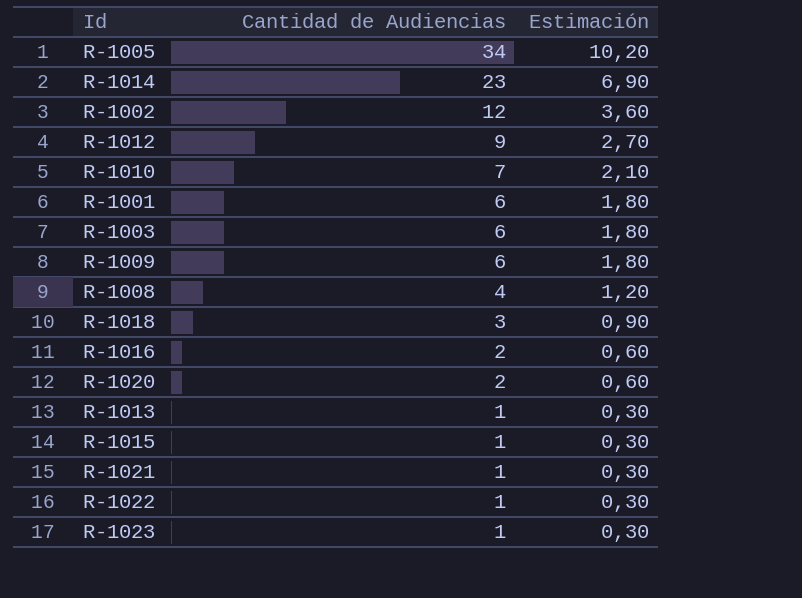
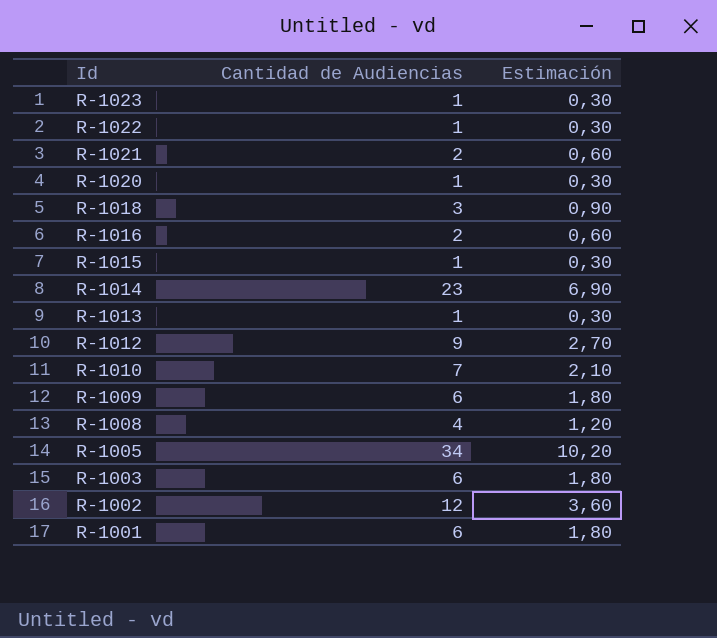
row order: Cantidad de Audiencias descending -> Id descending
R-1021 | Cantidad de Audiencias: 1 -> 2
R-1021 | Estimación: 0,30 -> 0,60
R-1020 | Cantidad de Audiencias: 2 -> 1
R-1020 | Estimación: 0,60 -> 0,30

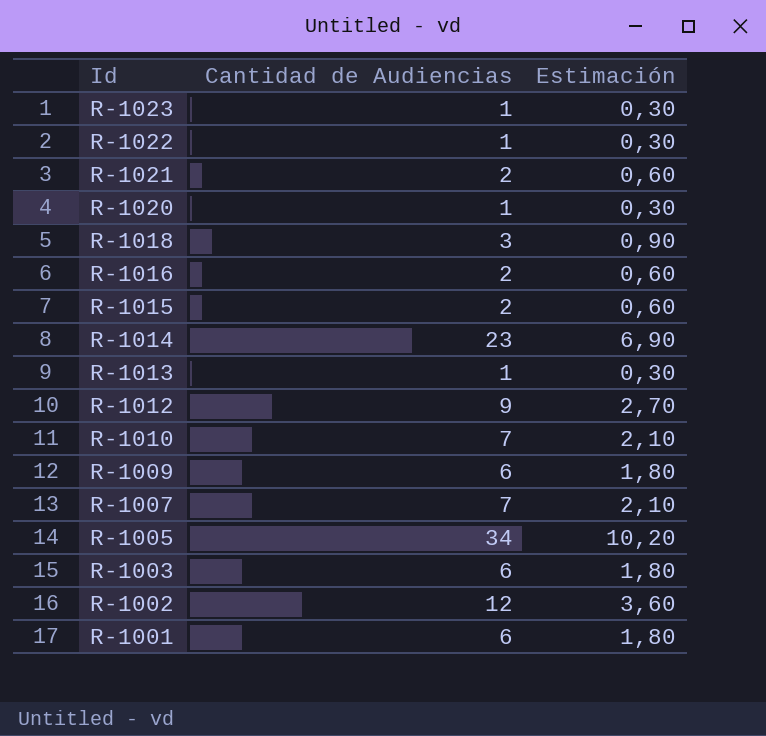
row R-1008: 4 | 1,20 -> none
R-1015 | Cantidad de Audiencias: 1 -> 2
R-1015 | Estimación: 0,30 -> 0,60
row R-1007: none -> 7 | 2,10

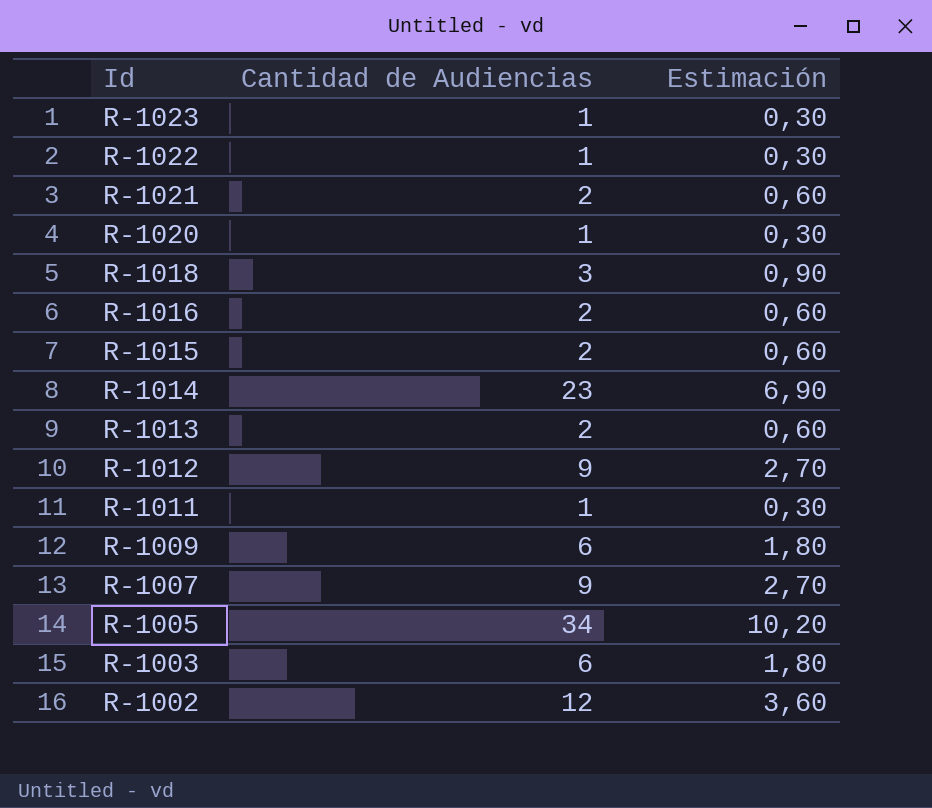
row R-1010: 7 | 2,10 -> none
row R-1001: 6 | 1,80 -> none
R-1013 | Cantidad de Audiencias: 1 -> 2
R-1013 | Estimación: 0,30 -> 0,60
row R-1011: none -> 1 | 0,30
R-1007 | Cantidad de Audiencias: 7 -> 9
R-1007 | Estimación: 2,10 -> 2,70

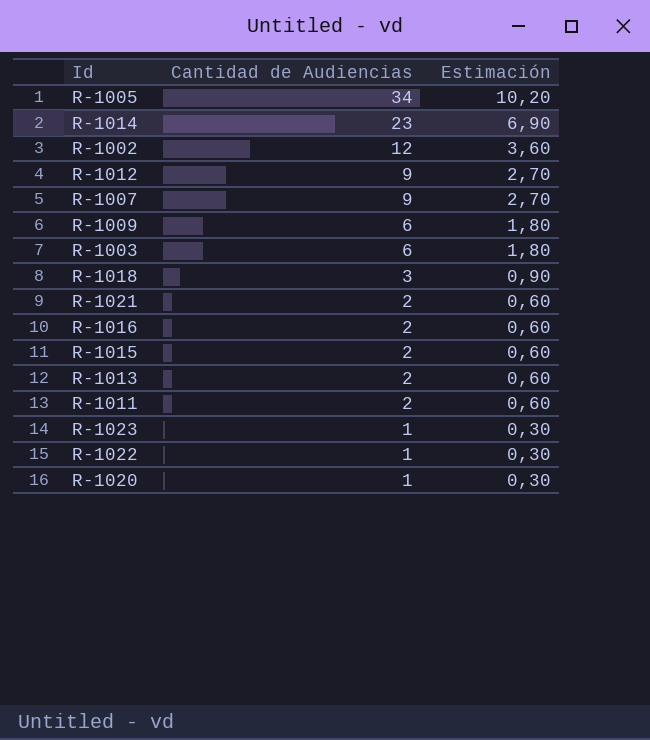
row order: Id descending -> Cantidad de Audiencias descending
R-1011 | Cantidad de Audiencias: 1 -> 2
R-1011 | Estimación: 0,30 -> 0,60

